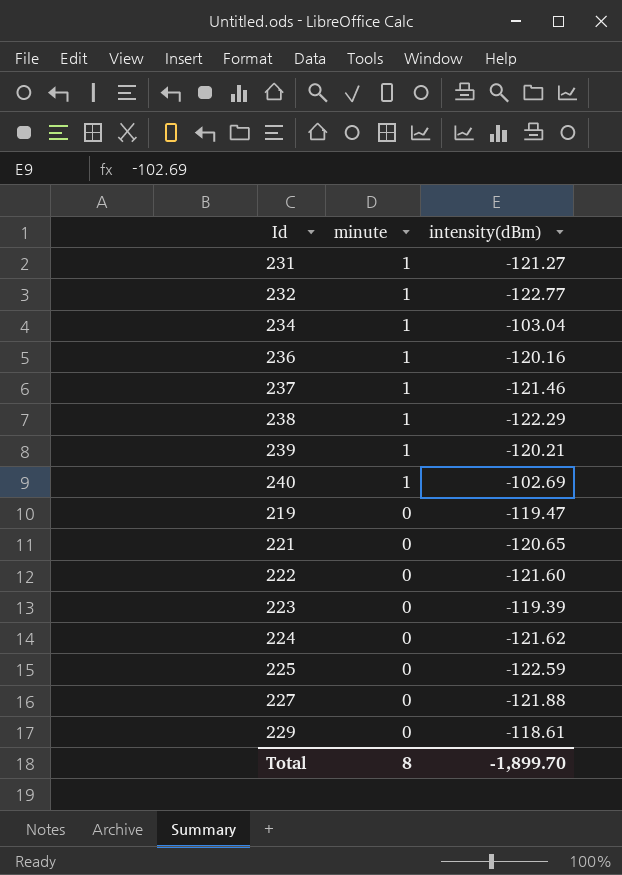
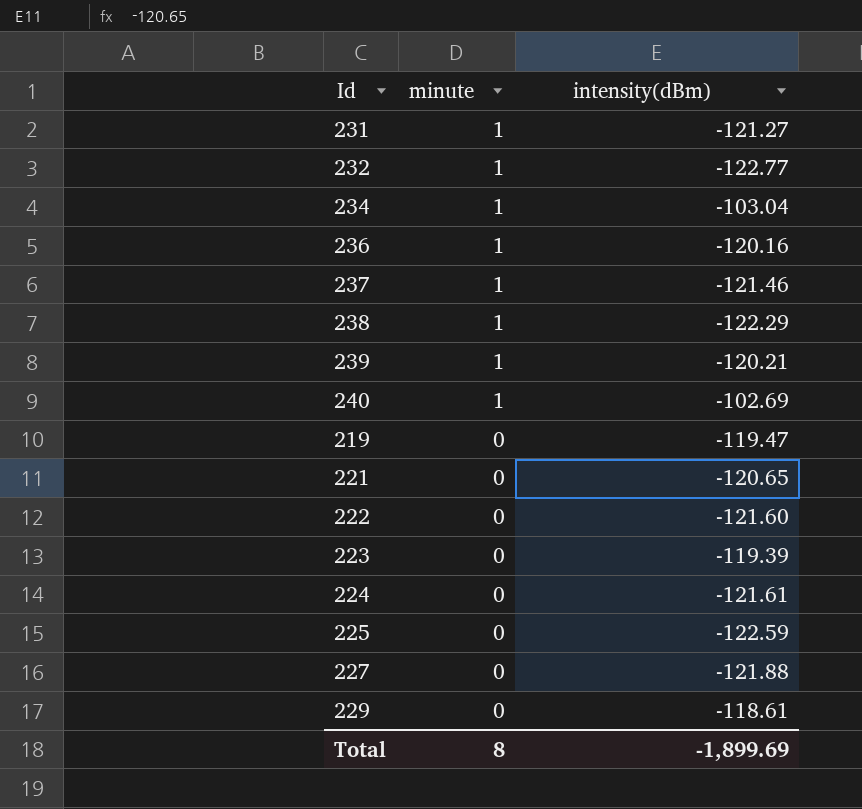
224 | intensity(dBm): -121.62 -> -121.61
Total | intensity(dBm): -1,899.70 -> -1,899.69

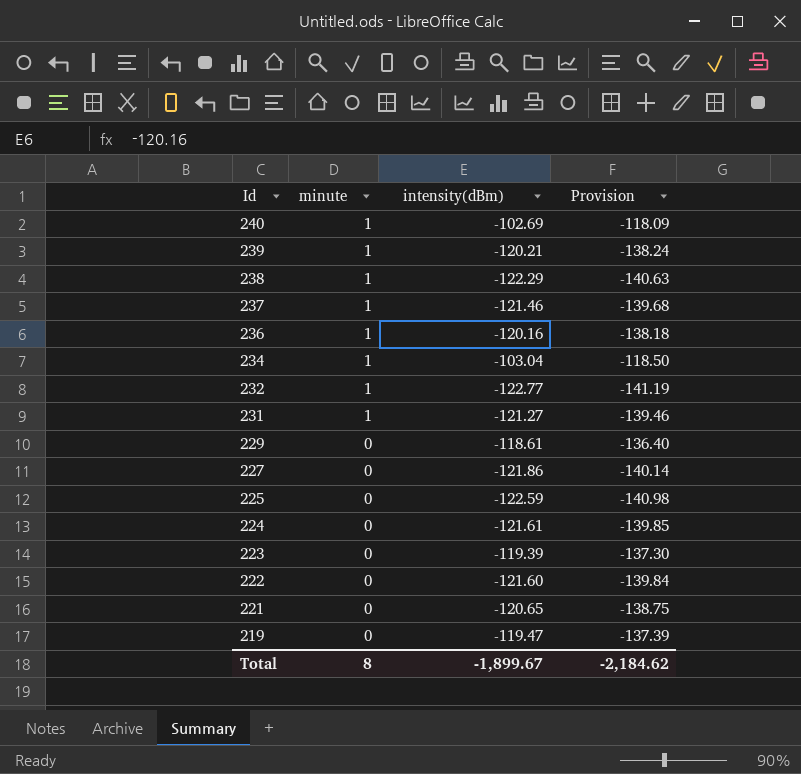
row order: minute descending -> Id descending
column Provision | formula: none -> [intensity(dBm)] * 1.15
227 | intensity(dBm): -121.88 -> -121.86
Total | intensity(dBm): -1,899.69 -> -1,899.67

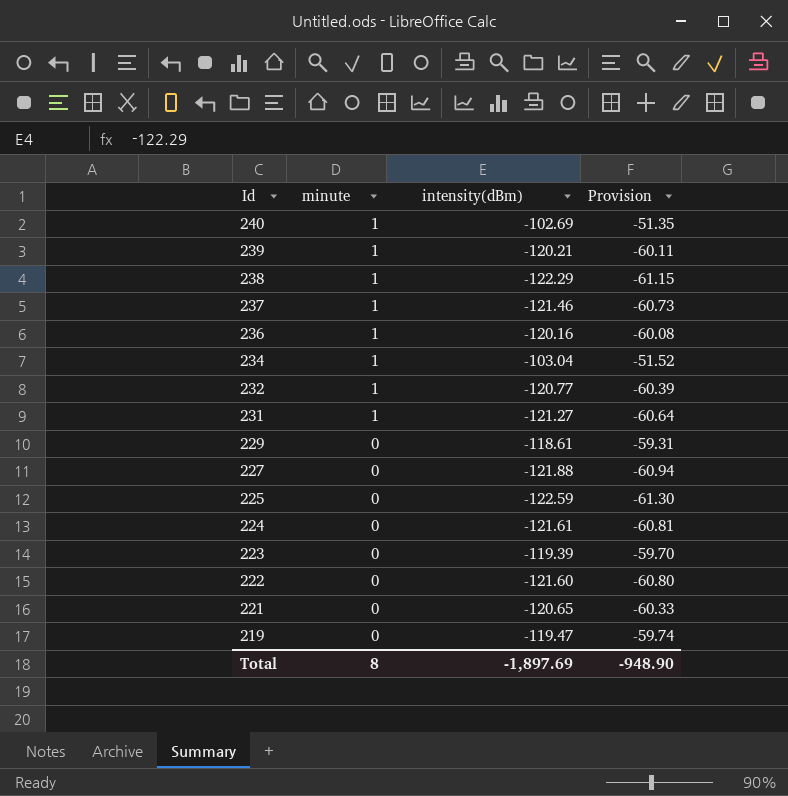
column Provision | formula: [intensity(dBm)] * 1.15 -> [intensity(dBm)] * 0.5
232 | intensity(dBm): -122.77 -> -120.77
227 | intensity(dBm): -121.86 -> -121.88
Total | intensity(dBm): -1,899.67 -> -1,897.69
Total | Provision: -2,184.62 -> -948.90

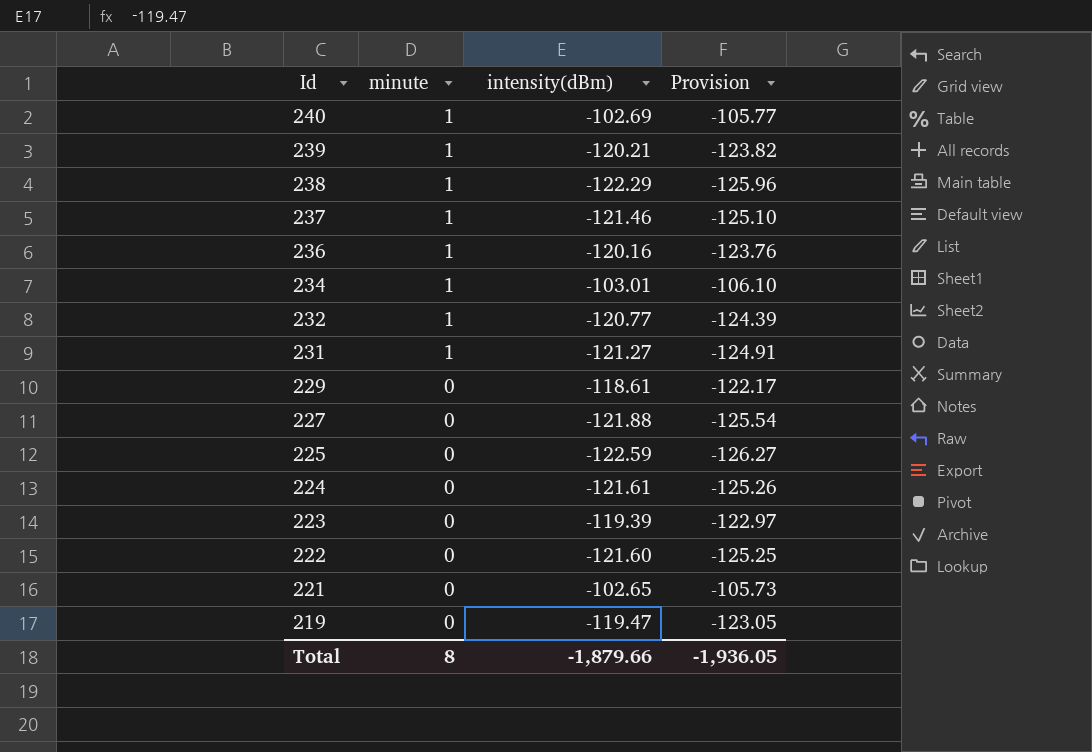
column Provision | formula: [intensity(dBm)] * 0.5 -> [intensity(dBm)] * 1.03
234 | intensity(dBm): -103.04 -> -103.01
221 | intensity(dBm): -120.65 -> -102.65
Total | intensity(dBm): -1,897.69 -> -1,879.66
Total | Provision: -948.90 -> -1,936.05

